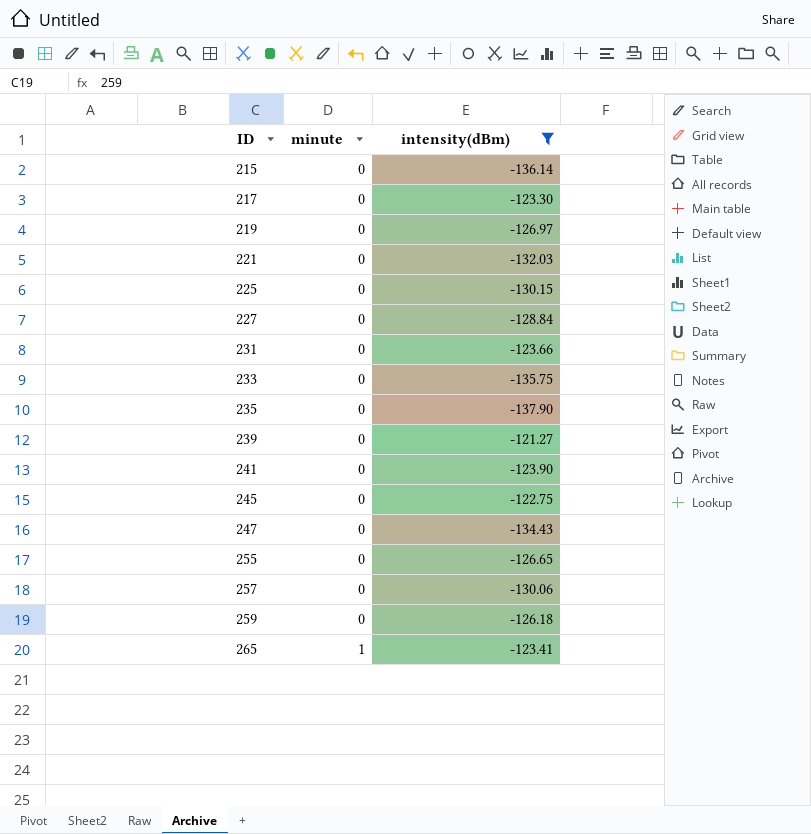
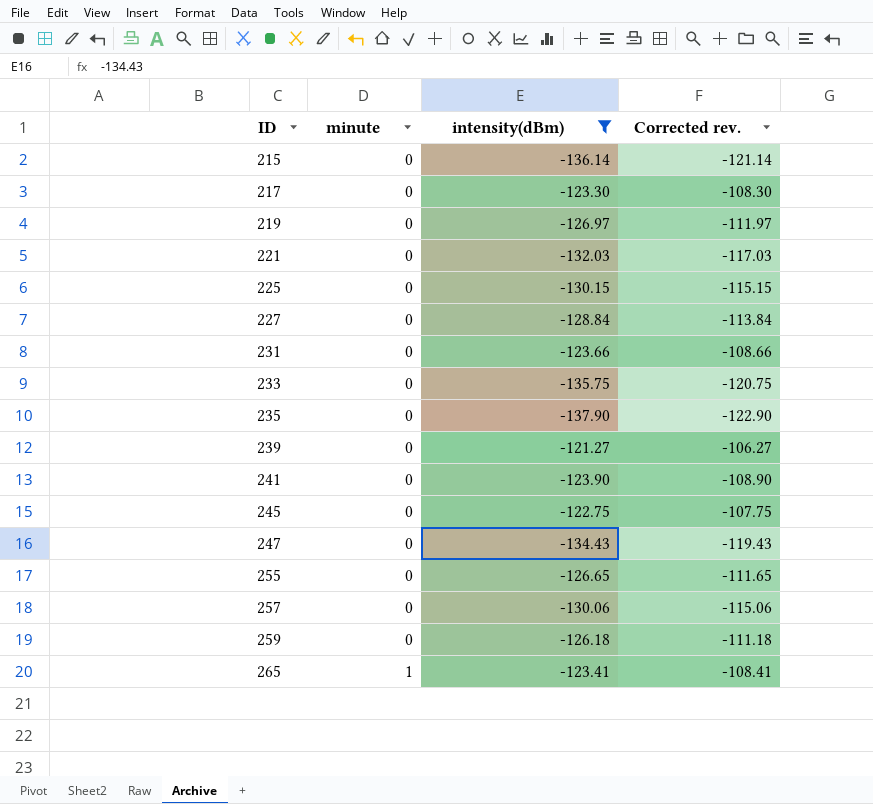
column Corrected rev. | formula: none -> [intensity(dBm)] + 15

